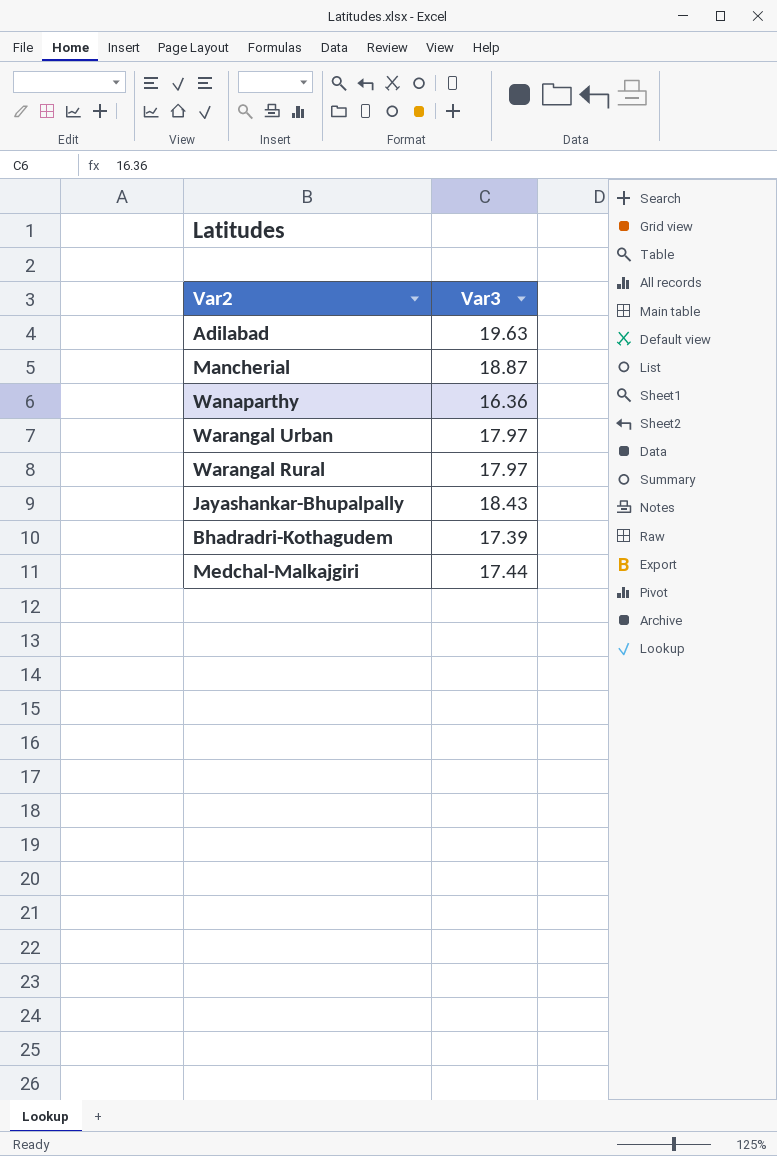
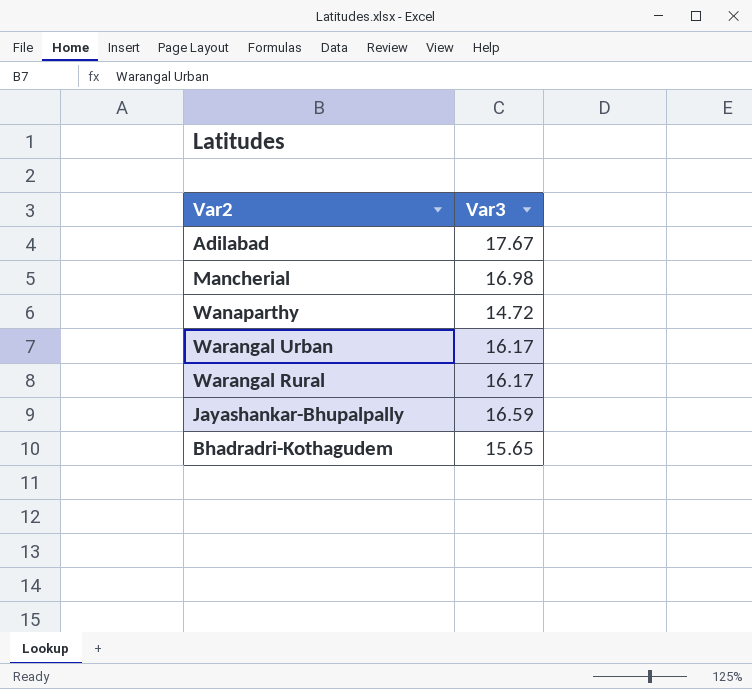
row Medchal-Malkajgiri: 17.44 -> none
Adilabad | Var3: 19.63 -> 17.67
Mancherial | Var3: 18.87 -> 16.98
Wanaparthy | Var3: 16.36 -> 14.72
Warangal Urban | Var3: 17.97 -> 16.17
Warangal Rural | Var3: 17.97 -> 16.17
Jayashankar-Bhupalpally | Var3: 18.43 -> 16.59
Bhadradri-Kothagudem | Var3: 17.39 -> 15.65

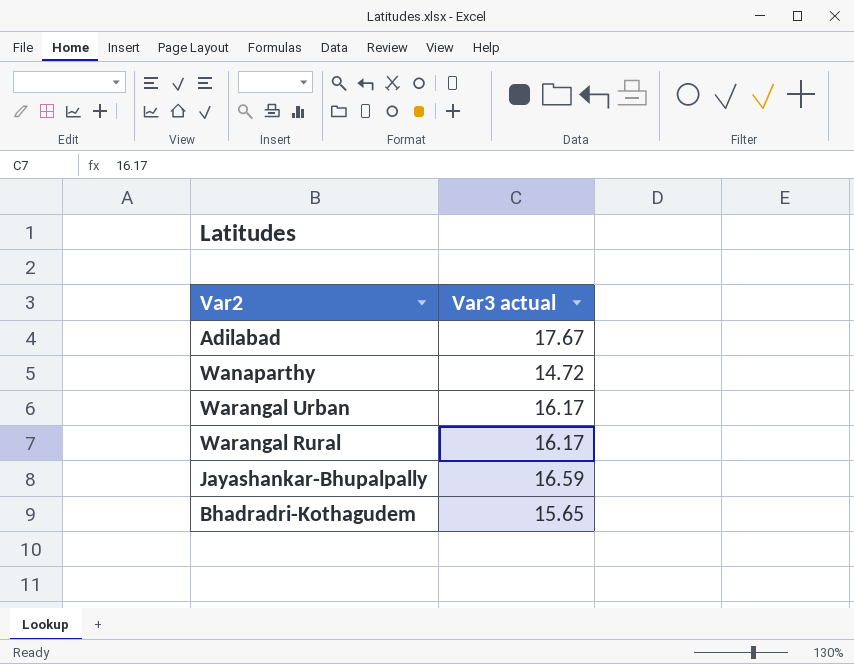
column name: Var3 -> Var3 actual
row Mancherial: 16.98 -> none

